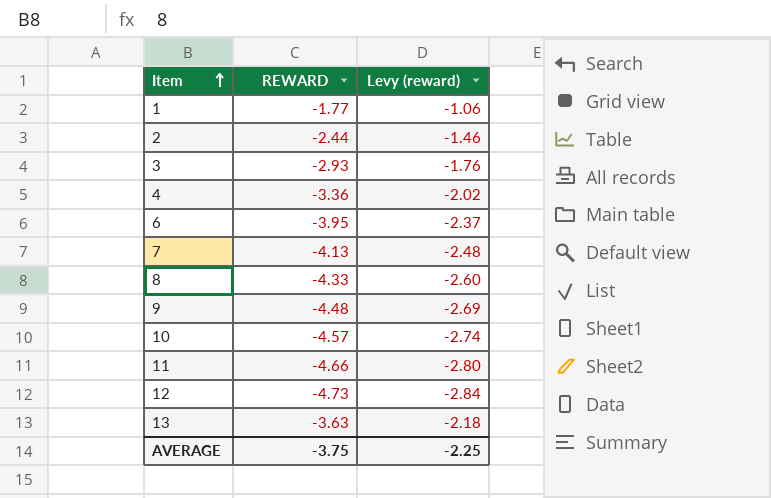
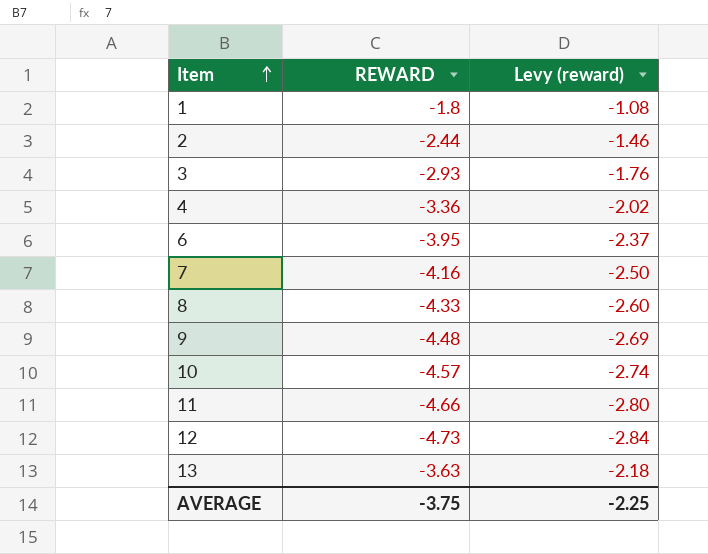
1 | REWARD: -1.77 -> -1.8
1 | Levy (reward): -1.06 -> -1.08
7 | REWARD: -4.13 -> -4.16
7 | Levy (reward): -2.48 -> -2.50

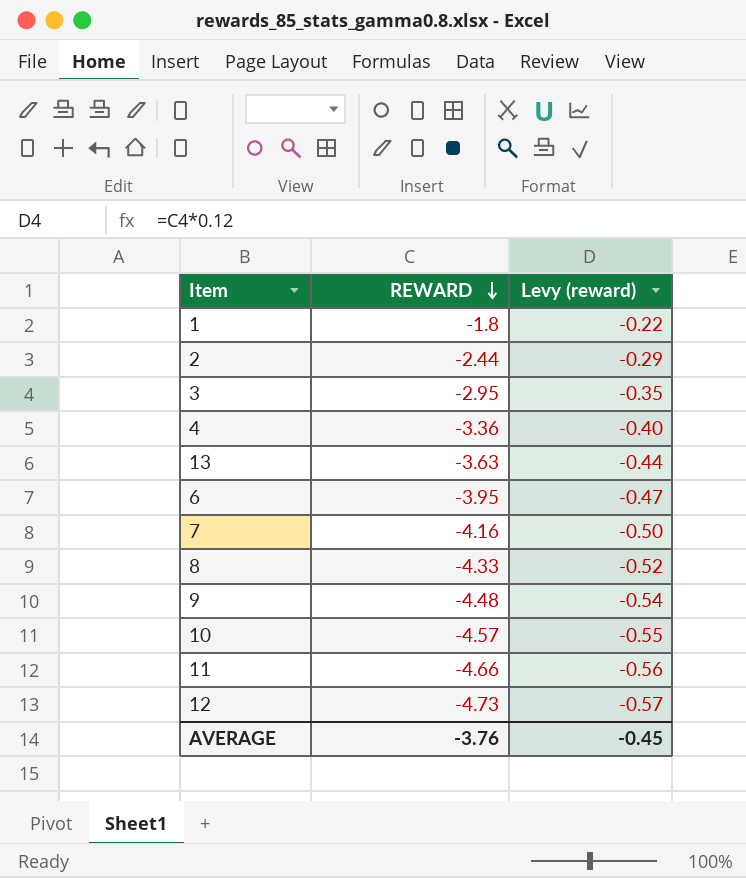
row order: Item ascending -> REWARD descending
column Levy (reward) | formula: [REWARD] * 0.6 -> [REWARD] * 0.12
3 | REWARD: -2.93 -> -2.95
AVERAGE | REWARD: -3.75 -> -3.76
AVERAGE | Levy (reward): -2.25 -> -0.45

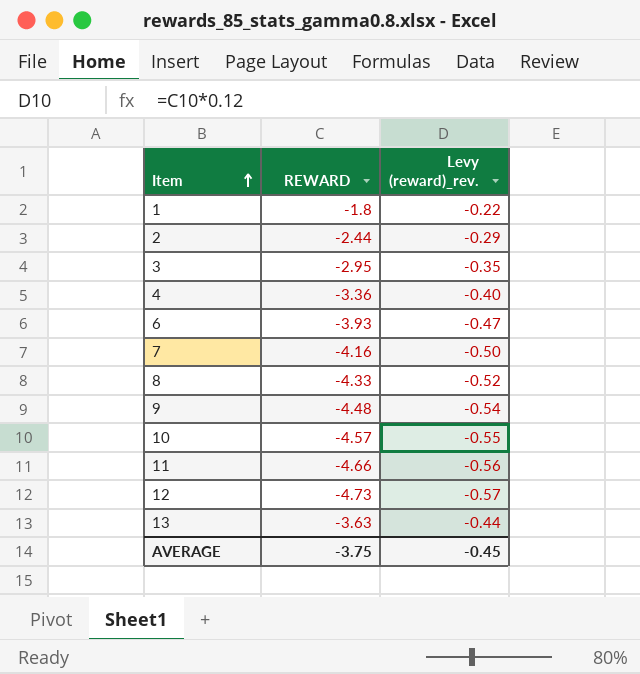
row order: REWARD descending -> Item ascending
column name: Levy (reward) -> Levy (reward)_rev.
6 | REWARD: -3.95 -> -3.93
AVERAGE | REWARD: -3.76 -> -3.75

